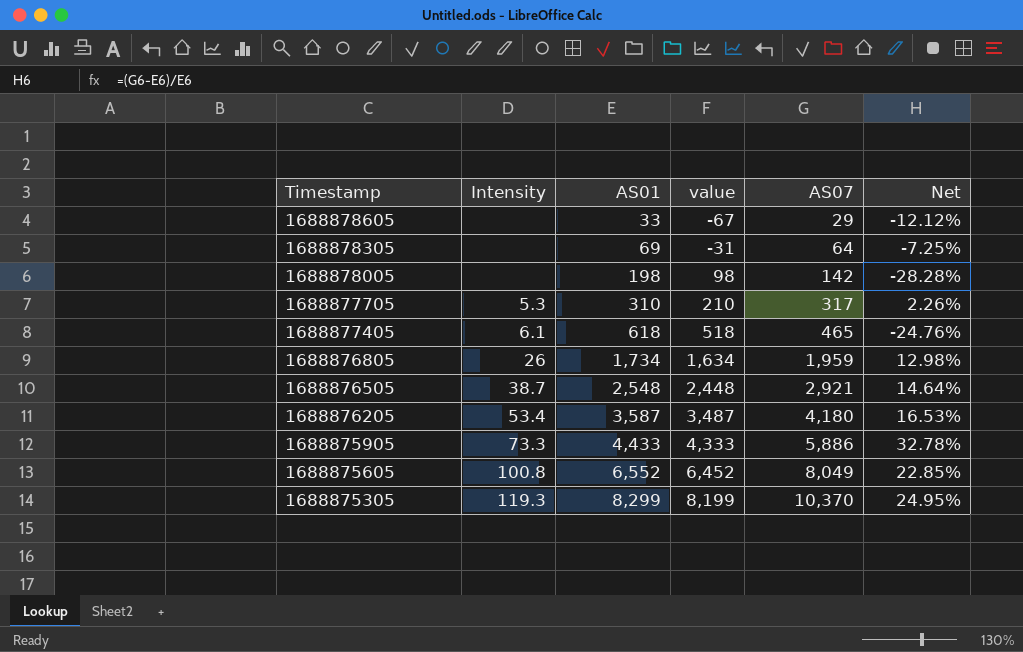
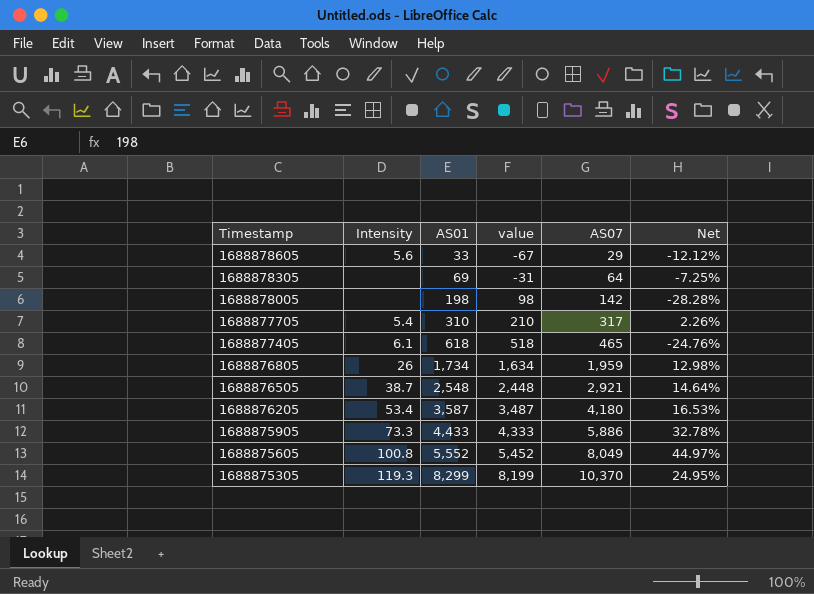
1688878605 | Intensity: none -> 5.6
1688877705 | Intensity: 5.3 -> 5.4
1688875605 | AS01: 6,552 -> 5,552
1688875605 | value: 6,452 -> 5,452
1688875605 | Net: 22.85% -> 44.97%

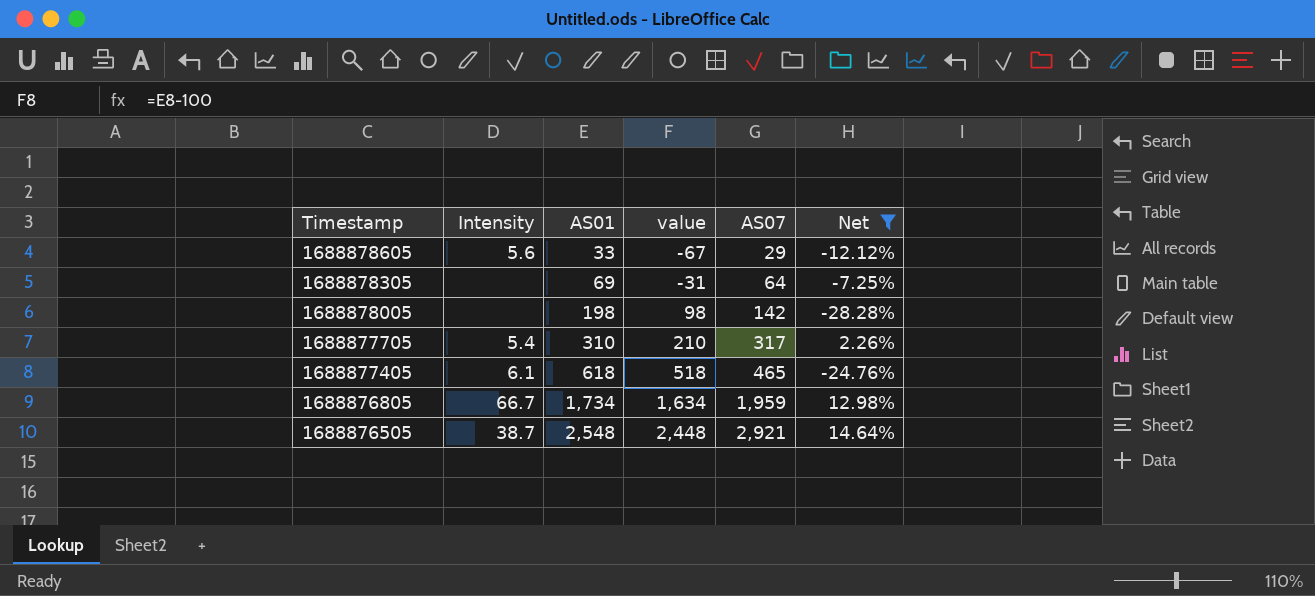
filter: none -> Net <= 14.64%
1688876805 | Intensity: 26 -> 66.7

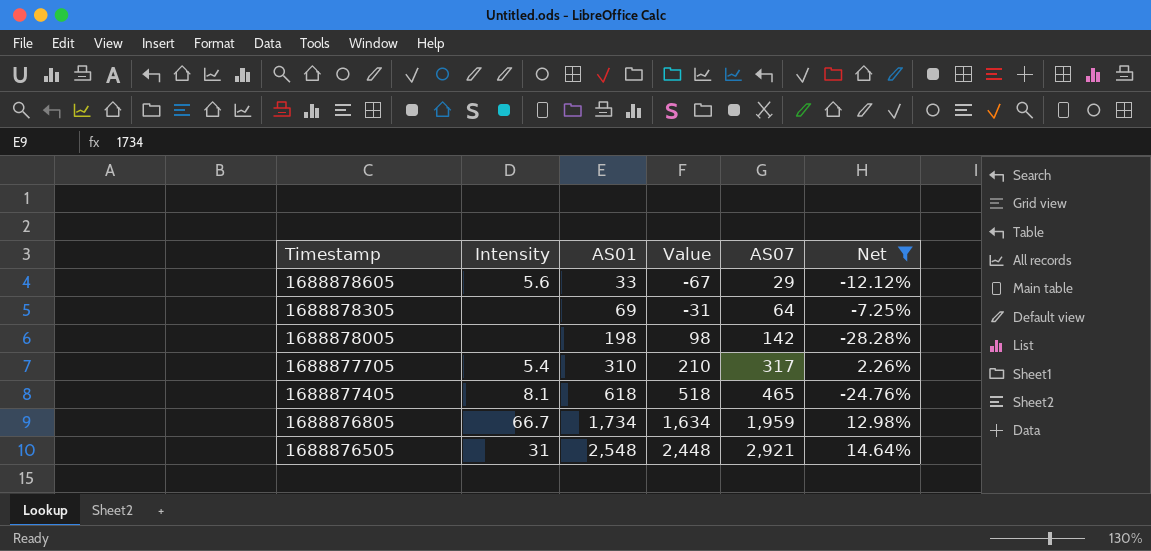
column name: value -> Value
1688877405 | Intensity: 6.1 -> 8.1
1688876505 | Intensity: 38.7 -> 31

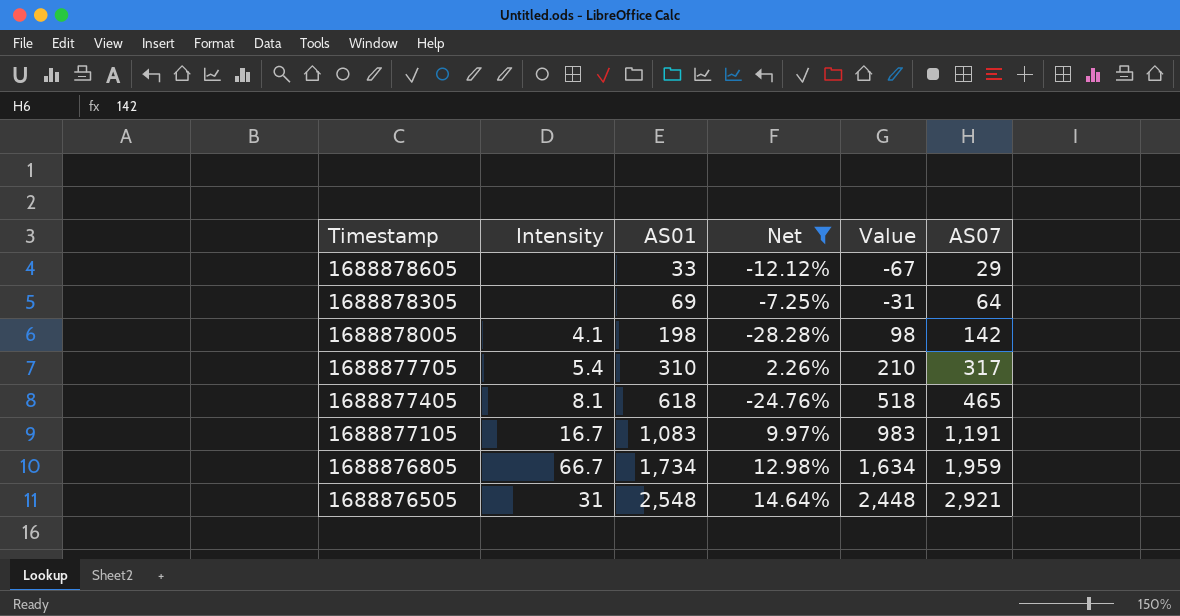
column Net | position: 6 -> 4
1688878605 | Intensity: 5.6 -> none
1688878005 | Intensity: none -> 4.1
row 1688877105: none -> 16.7 | 1,083 | 9.97% | 983 | 1,191

